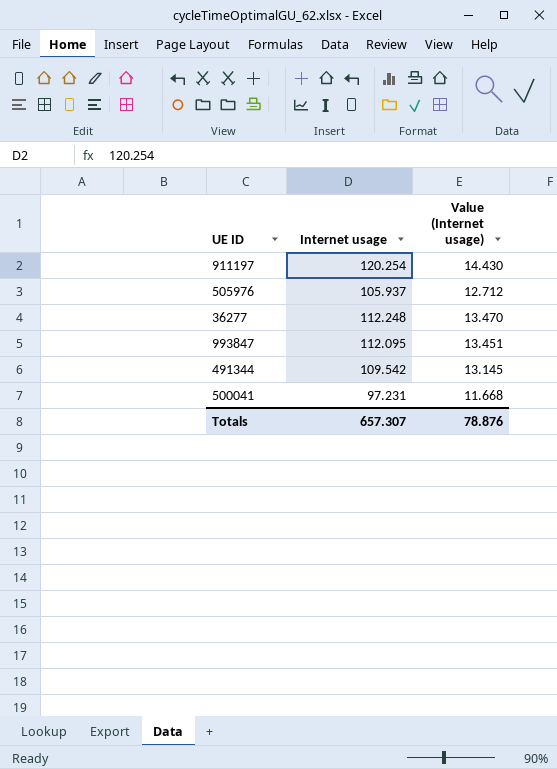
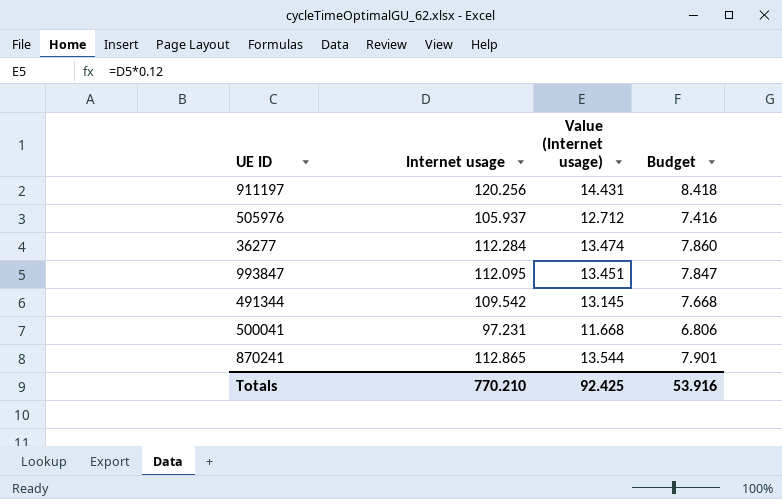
column Budget | formula: none -> [Internet usage] * 0.07
911197 | Internet usage: 120.254 -> 120.256
911197 | Value (Internet usage): 14.430 -> 14.431
36277 | Internet usage: 112.248 -> 112.284
36277 | Value (Internet usage): 13.470 -> 13.474
row 870241: none -> 112.865 | 13.544 | 7.901
Totals | Internet usage: 657.307 -> 770.210
Totals | Value (Internet usage): 78.876 -> 92.425

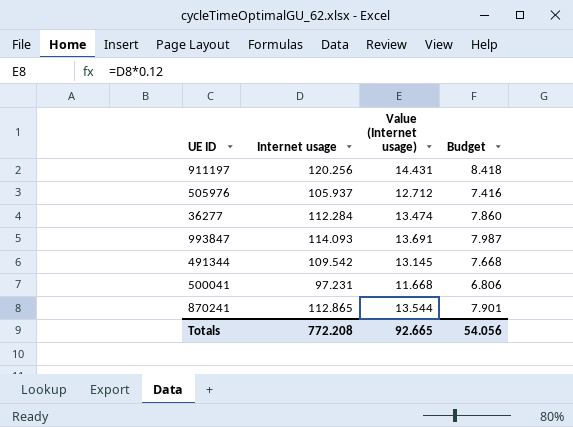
993847 | Internet usage: 112.095 -> 114.093
993847 | Value (Internet usage): 13.451 -> 13.691
993847 | Budget: 7.847 -> 7.987
Totals | Internet usage: 770.210 -> 772.208
Totals | Value (Internet usage): 92.425 -> 92.665
Totals | Budget: 53.916 -> 54.056

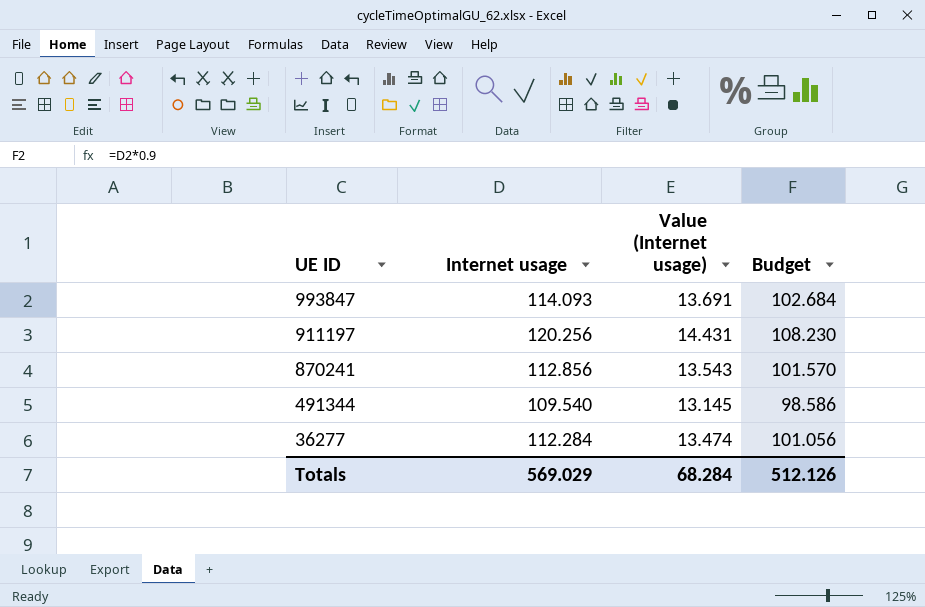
row order: none -> UE ID descending
column Budget | formula: [Internet usage] * 0.07 -> [Internet usage] * 0.9
row 505976: 105.937 | 12.712 | 7.416 -> none
row 500041: 97.231 | 11.668 | 6.806 -> none
870241 | Internet usage: 112.865 -> 112.856
870241 | Value (Internet usage): 13.544 -> 13.543
491344 | Internet usage: 109.542 -> 109.540
Totals | Internet usage: 772.208 -> 569.029
Totals | Value (Internet usage): 92.665 -> 68.284
Totals | Budget: 54.056 -> 512.126

